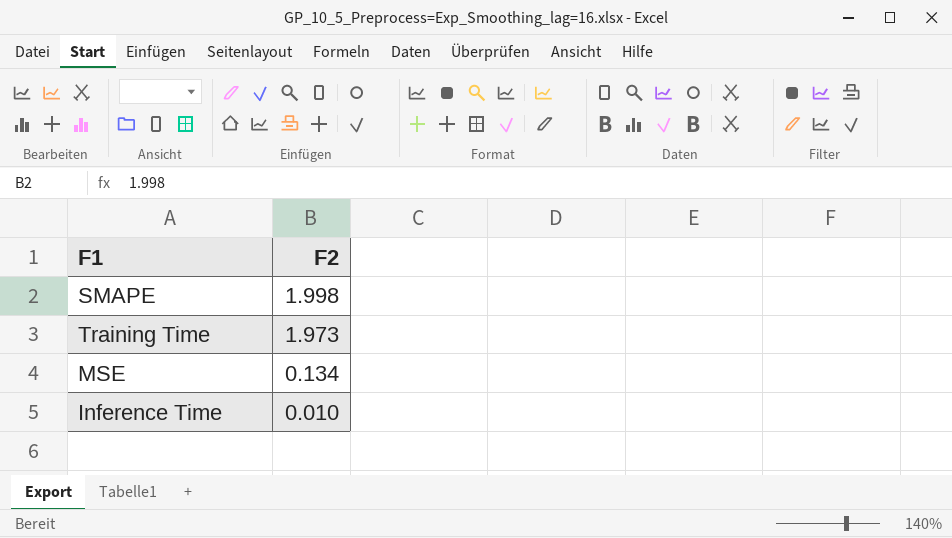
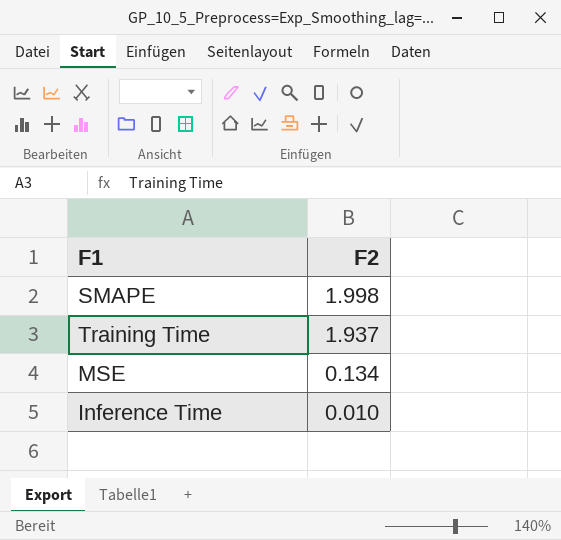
Training Time | F2: 1.973 -> 1.937

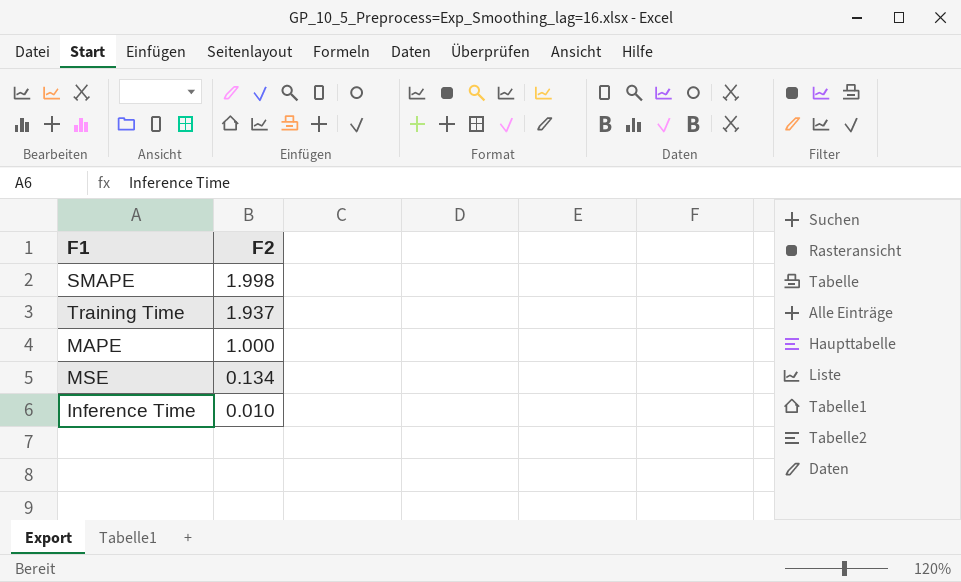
row MAPE: none -> 1.000

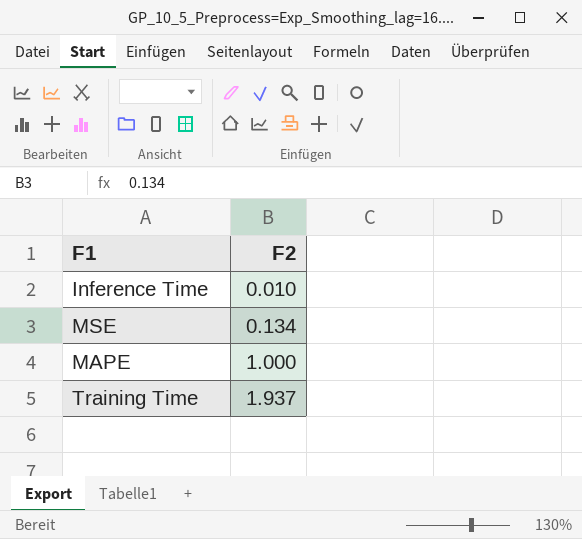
row order: F2 descending -> F2 ascending
row SMAPE: 1.998 -> none

